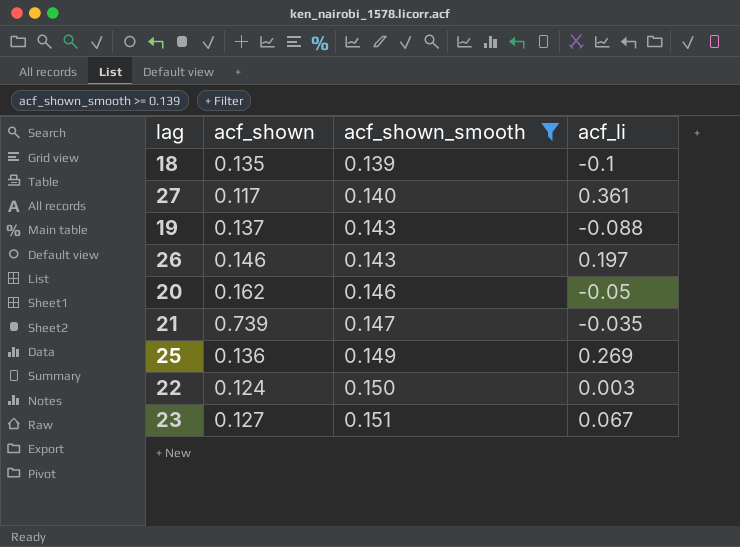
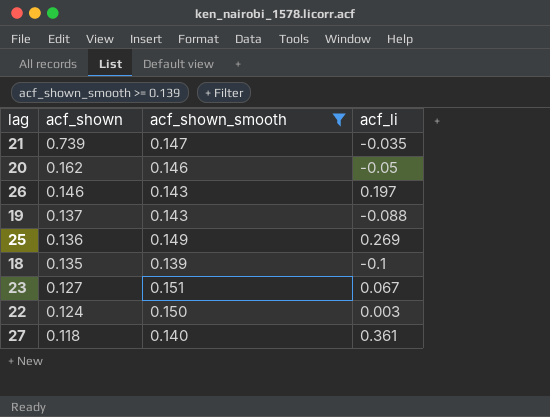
row order: acf_shown_smooth ascending -> acf_shown descending
27 | acf_shown: 0.117 -> 0.118

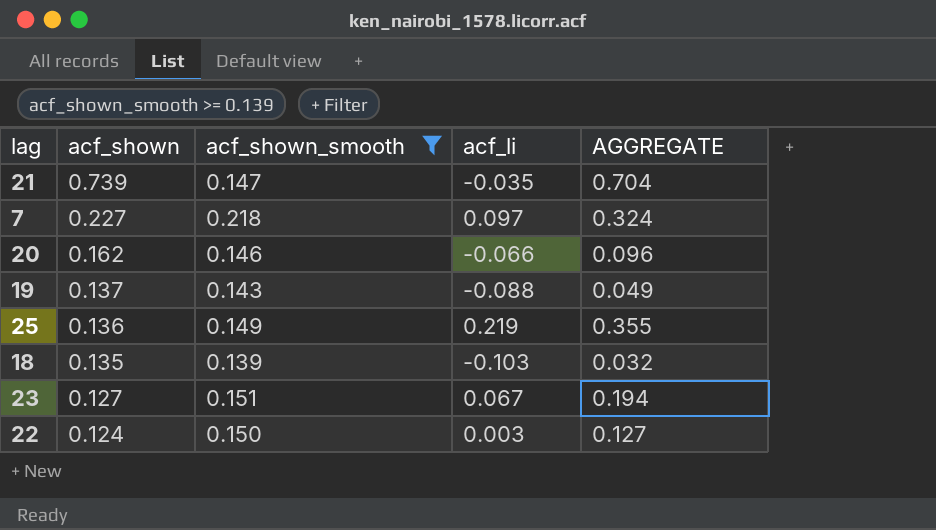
column AGGREGATE | formula: none -> [acf_shown] + [acf_li]
row 26: 0.146 | 0.143 | 0.197 -> none
row 27: 0.118 | 0.140 | 0.361 -> none
row 7: none -> 0.227 | 0.218 | 0.097 | 0.324
20 | acf_li: -0.05 -> -0.066
25 | acf_li: 0.269 -> 0.219
18 | acf_li: -0.1 -> -0.103

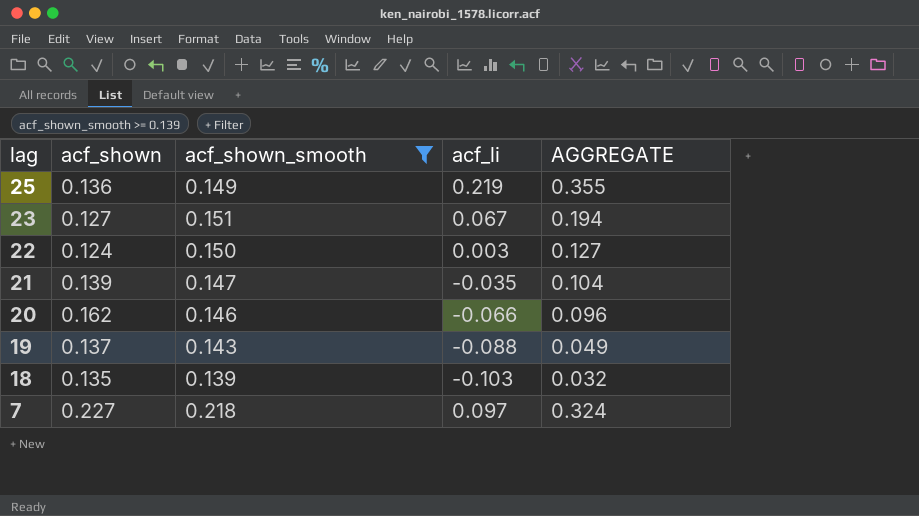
row order: acf_shown descending -> lag descending
21 | acf_shown: 0.739 -> 0.139
21 | AGGREGATE: 0.704 -> 0.104

